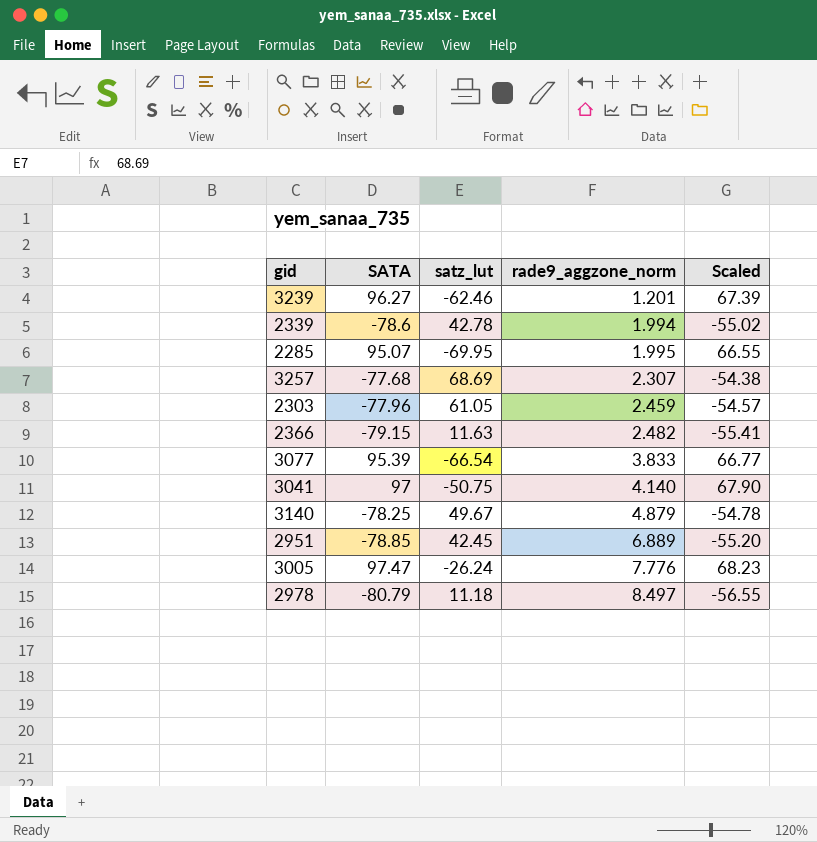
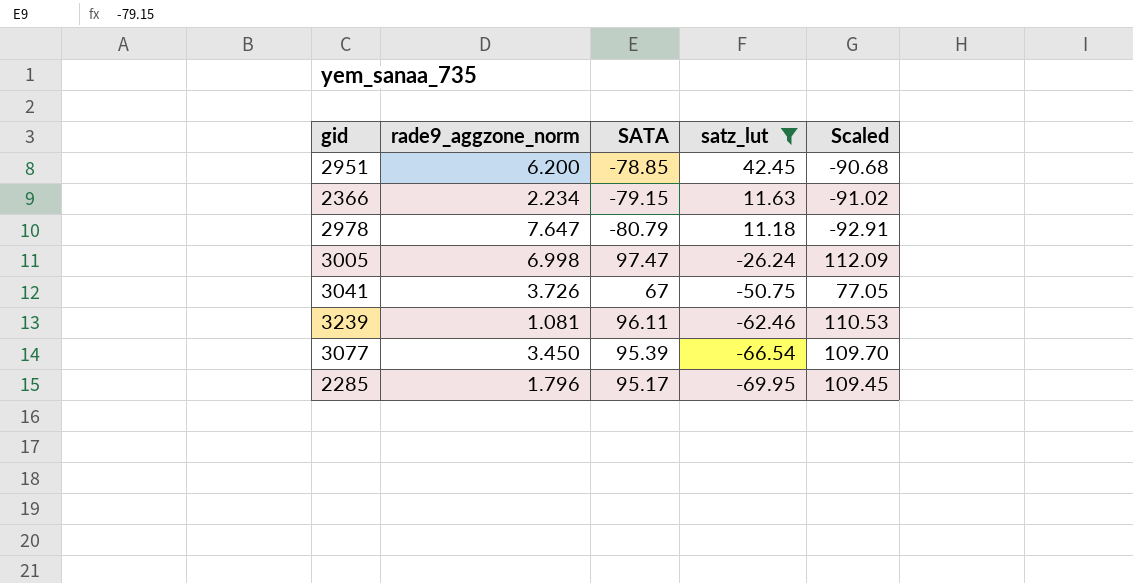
filter: none -> satz_lut <= 42.45
row order: rade9_aggzone_norm ascending -> satz_lut descending
column rade9_aggzone_norm | position: 4 -> 2
column Scaled | formula: [SATA] * 0.7 -> [SATA] * 1.15
2951 | rade9_aggzone_norm: 6.889 -> 6.200
2366 | rade9_aggzone_norm: 2.482 -> 2.234
2978 | rade9_aggzone_norm: 8.497 -> 7.647
3005 | rade9_aggzone_norm: 7.776 -> 6.998
3041 | rade9_aggzone_norm: 4.140 -> 3.726
3041 | SATA: 97 -> 67
3239 | rade9_aggzone_norm: 1.201 -> 1.081
3239 | SATA: 96.27 -> 96.11
3077 | rade9_aggzone_norm: 3.833 -> 3.450
2285 | rade9_aggzone_norm: 1.995 -> 1.796
2285 | SATA: 95.07 -> 95.17

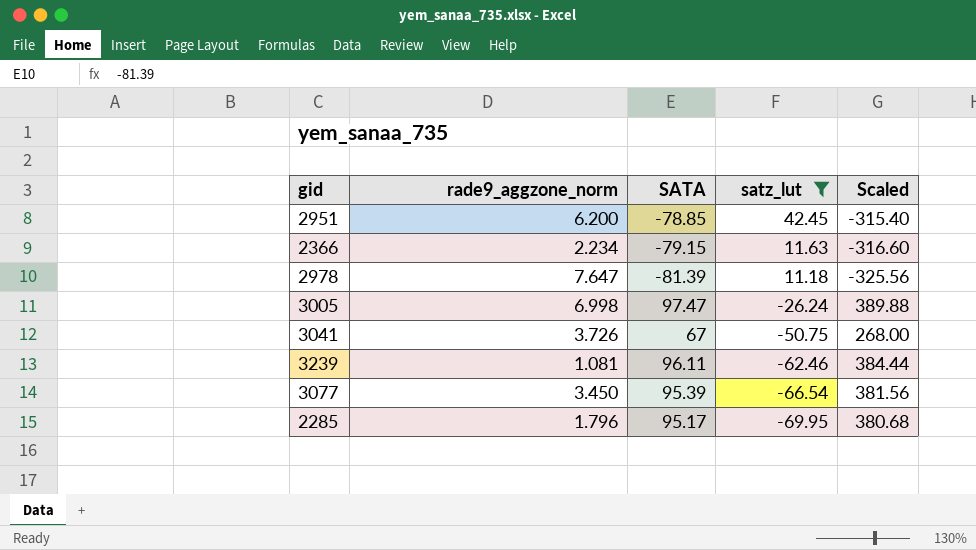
column Scaled | formula: [SATA] * 1.15 -> [SATA] * 4
2978 | SATA: -80.79 -> -81.39

